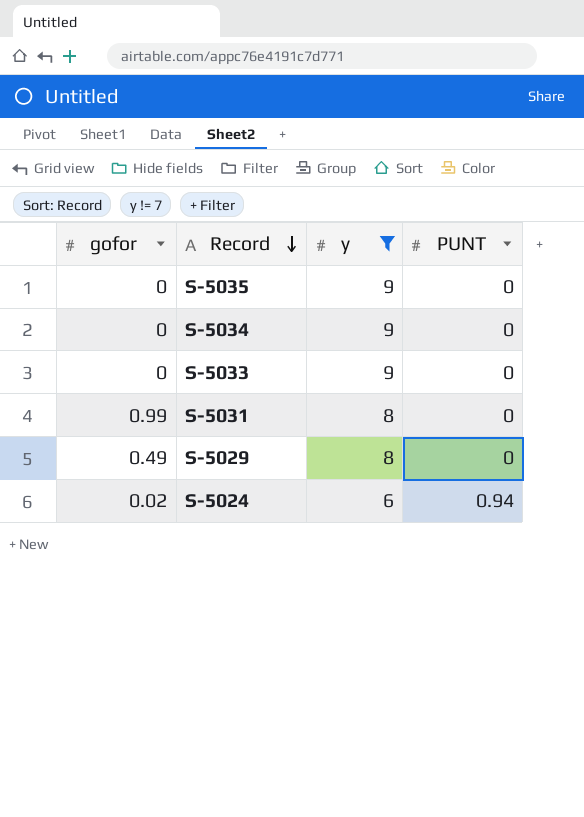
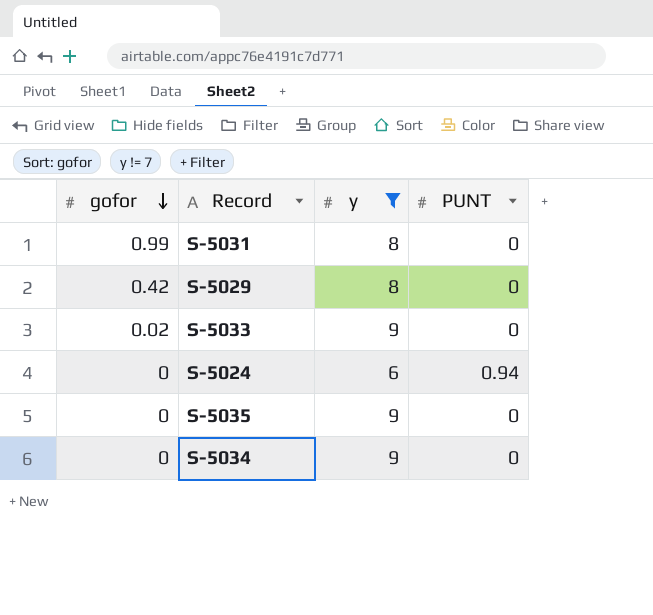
row order: Record descending -> gofor descending
S-5029 | gofor: 0.49 -> 0.42
S-5033 | gofor: 0 -> 0.02
S-5024 | gofor: 0.02 -> 0

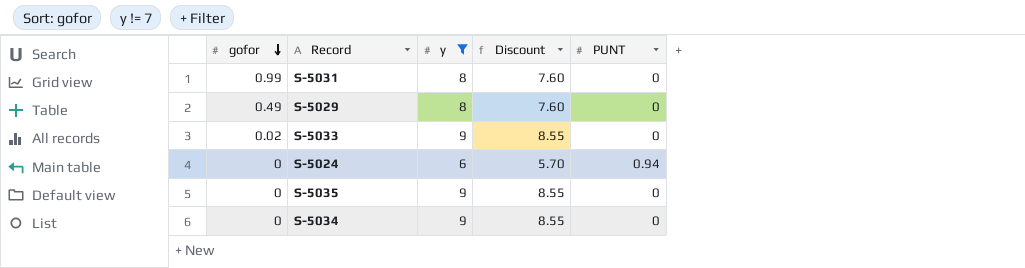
column Discount | formula: none -> [y] * 0.95
S-5029 | gofor: 0.42 -> 0.49

